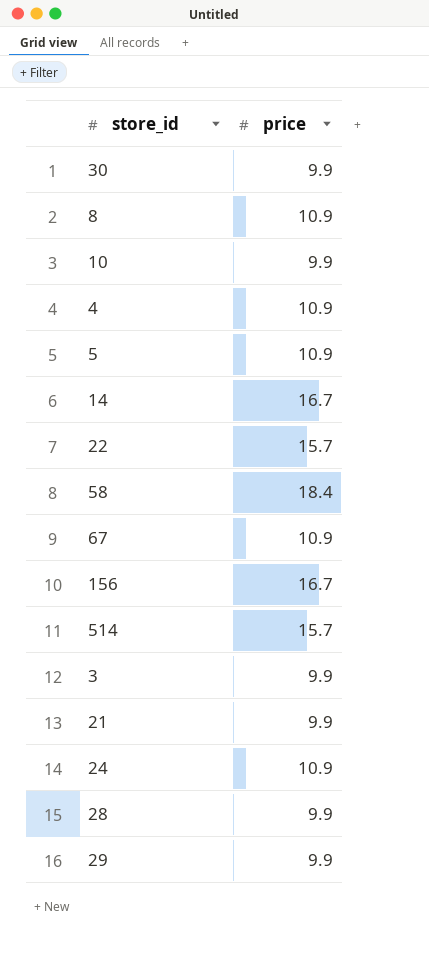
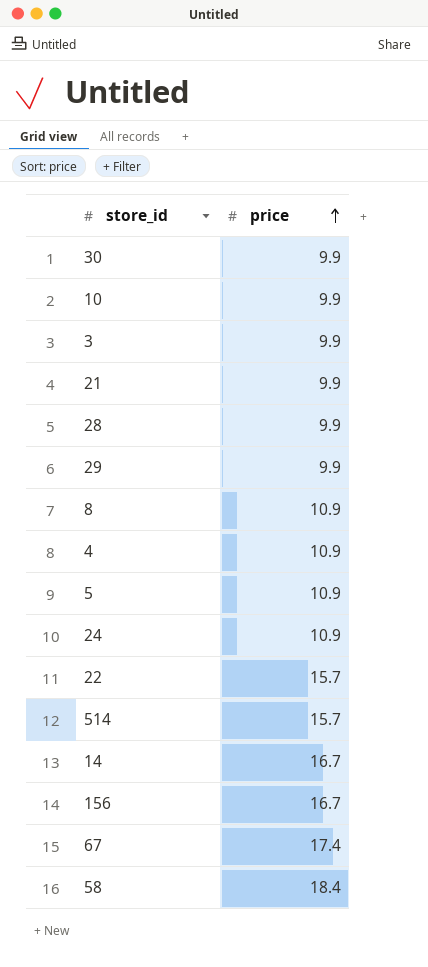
row order: none -> price ascending
67 | price: 10.9 -> 17.4

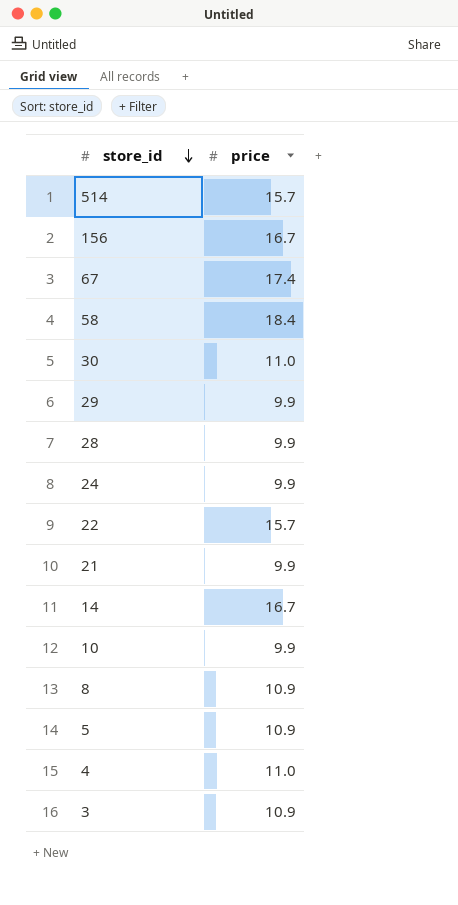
row order: price ascending -> store_id descending
30 | price: 9.9 -> 11.0
24 | price: 10.9 -> 9.9
4 | price: 10.9 -> 11.0
3 | price: 9.9 -> 10.9

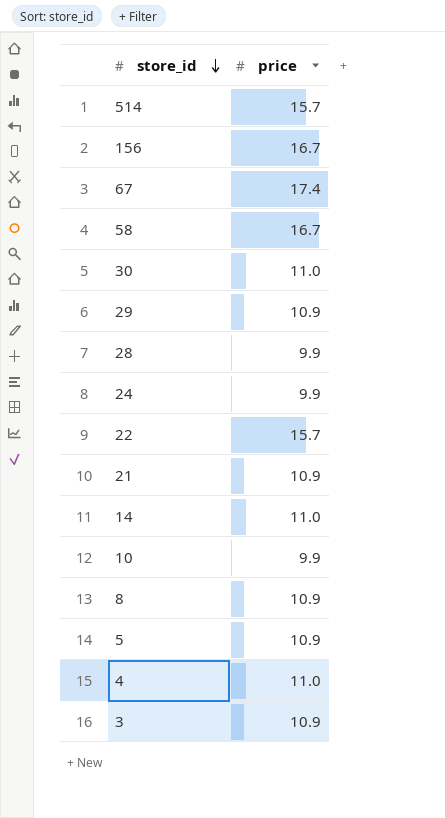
58 | price: 18.4 -> 16.7
29 | price: 9.9 -> 10.9
21 | price: 9.9 -> 10.9
14 | price: 16.7 -> 11.0

